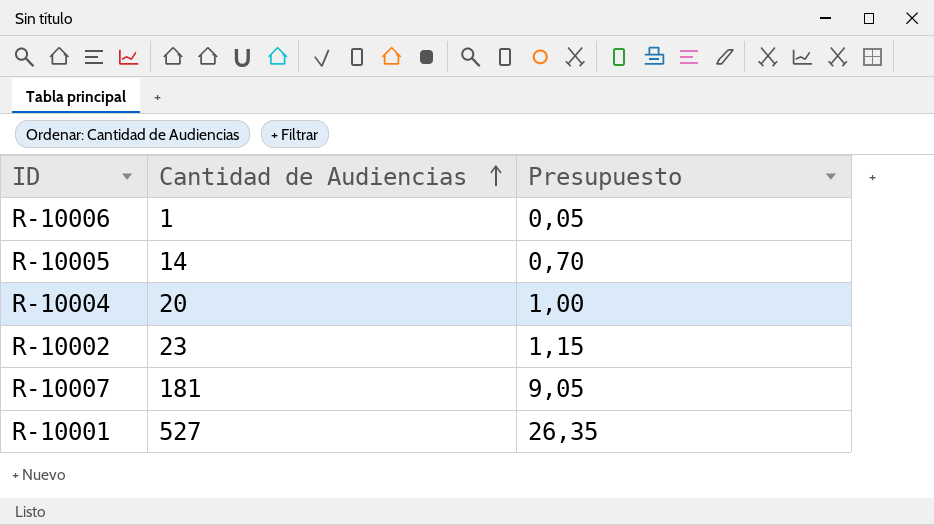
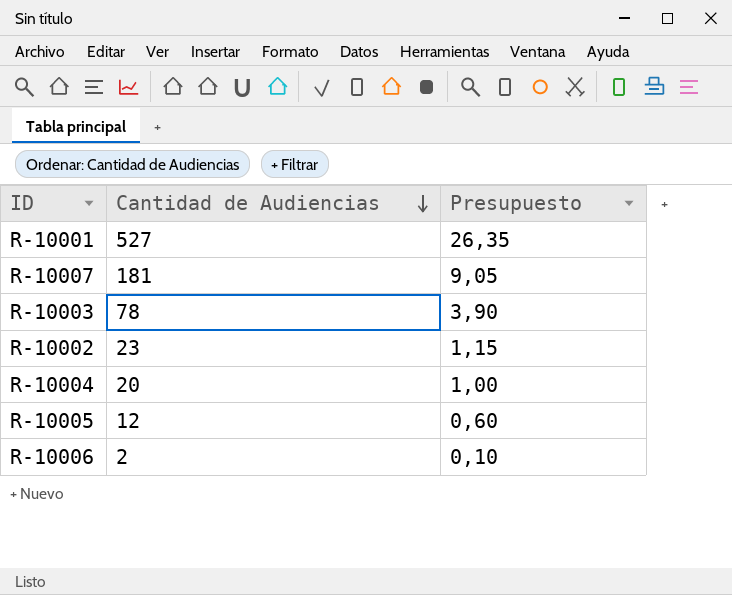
row order: Cantidad de Audiencias ascending -> Cantidad de Audiencias descending
row R-10003: none -> 78 | 3,90
R-10005 | Cantidad de Audiencias: 14 -> 12
R-10005 | Presupuesto: 0,70 -> 0,60
R-10006 | Cantidad de Audiencias: 1 -> 2
R-10006 | Presupuesto: 0,05 -> 0,10

